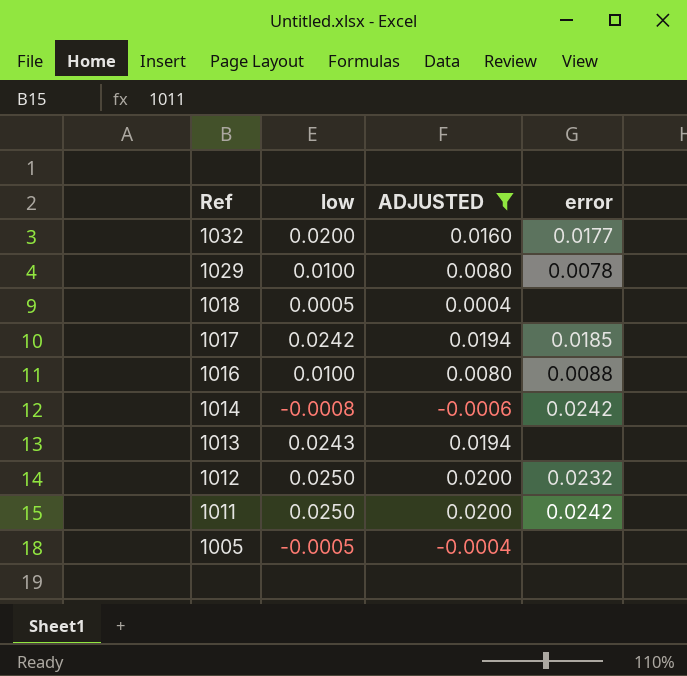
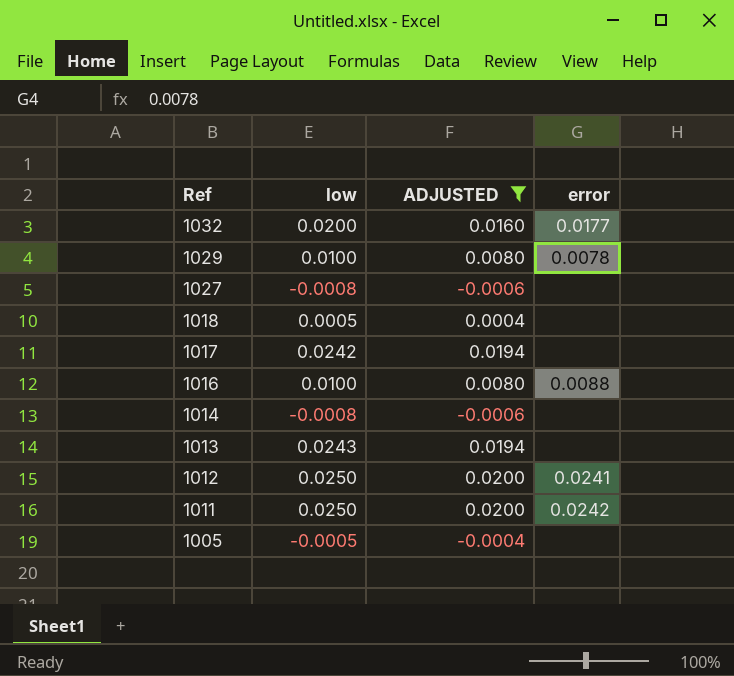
row 1027: none -> -0.0008 | -0.0006 | none
1017 | error: 0.0185 -> none
1014 | error: 0.0242 -> none
1012 | error: 0.0232 -> 0.0241

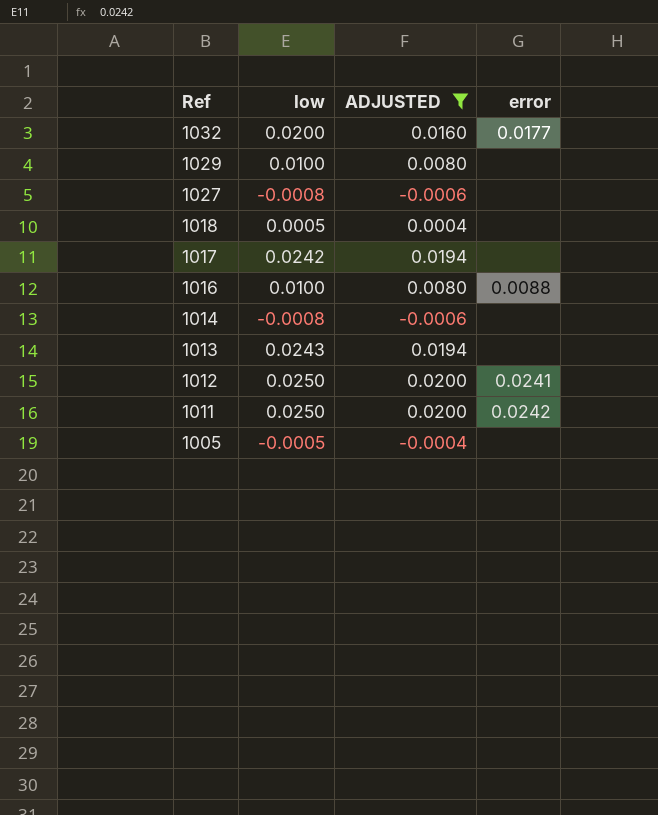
1029 | error: 0.0078 -> none

